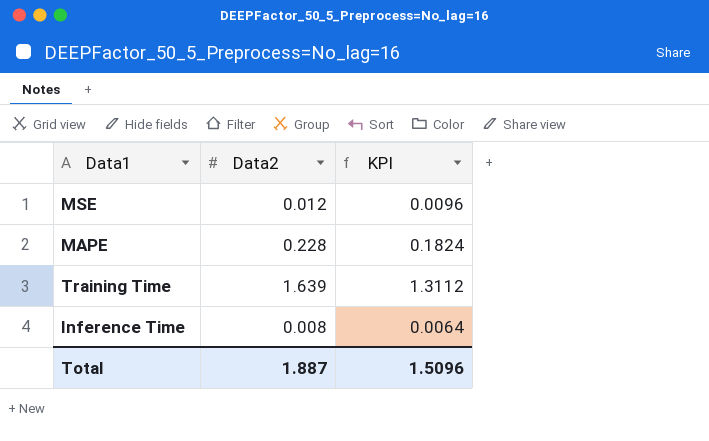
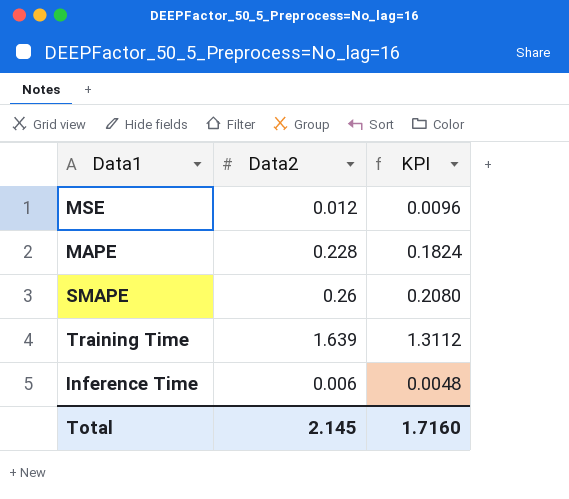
row SMAPE: none -> 0.26 | 0.2080
Inference Time | Data2: 0.008 -> 0.006
Inference Time | KPI: 0.0064 -> 0.0048
Total | Data2: 1.887 -> 2.145
Total | KPI: 1.5096 -> 1.7160

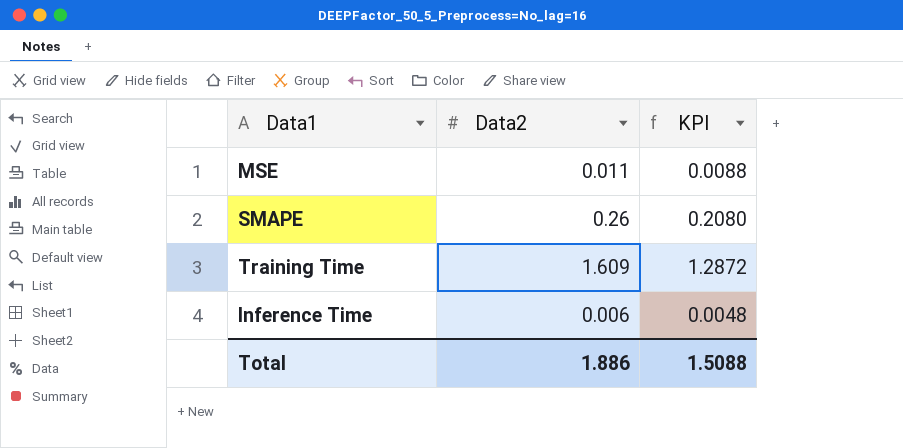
row MAPE: 0.228 | 0.1824 -> none
MSE | Data2: 0.012 -> 0.011
MSE | KPI: 0.0096 -> 0.0088
Training Time | Data2: 1.639 -> 1.609
Training Time | KPI: 1.3112 -> 1.2872
Total | Data2: 2.145 -> 1.886
Total | KPI: 1.7160 -> 1.5088

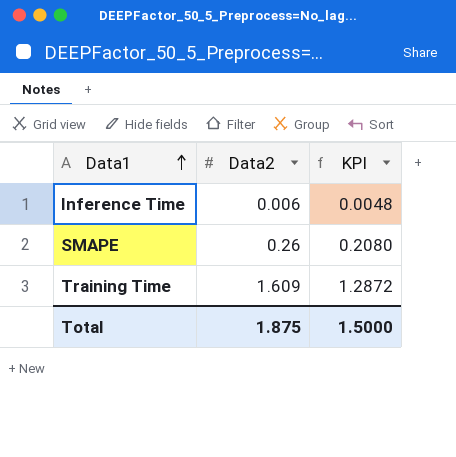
row order: none -> Data1 ascending
row MSE: 0.011 | 0.0088 -> none
Total | Data2: 1.886 -> 1.875
Total | KPI: 1.5088 -> 1.5000

